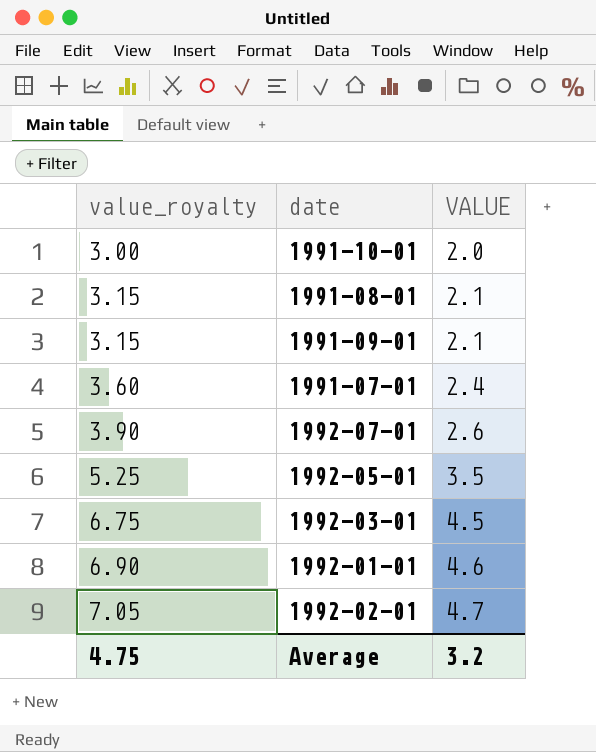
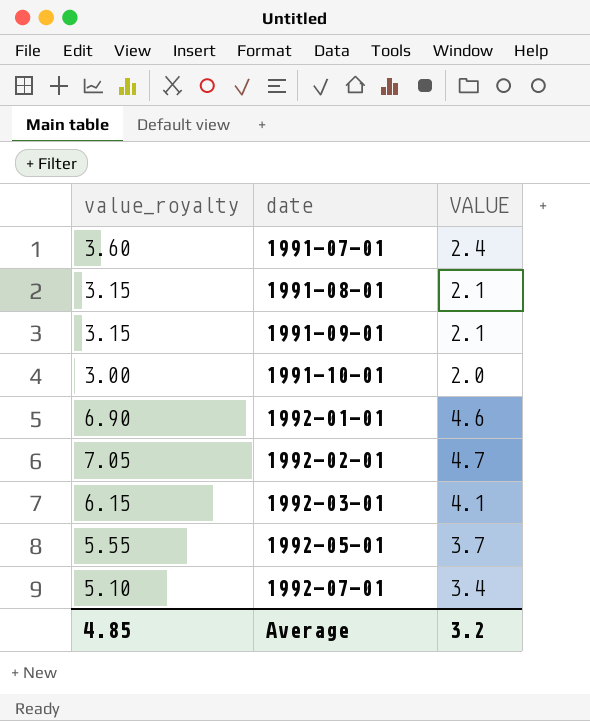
row order: value_royalty ascending -> date ascending
1992-03-01 | value_royalty: 6.75 -> 6.15
1992-03-01 | VALUE: 4.5 -> 4.1
1992-05-01 | value_royalty: 5.25 -> 5.55
1992-05-01 | VALUE: 3.5 -> 3.7
1992-07-01 | value_royalty: 3.90 -> 5.10
1992-07-01 | VALUE: 2.6 -> 3.4
Average | value_royalty: 4.75 -> 4.85

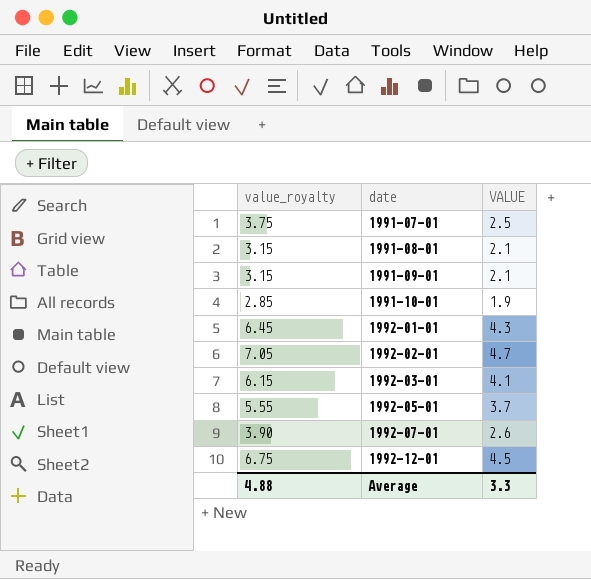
1991-07-01 | value_royalty: 3.60 -> 3.75
1991-07-01 | VALUE: 2.4 -> 2.5
1991-10-01 | value_royalty: 3.00 -> 2.85
1991-10-01 | VALUE: 2.0 -> 1.9
1992-01-01 | value_royalty: 6.90 -> 6.45
1992-01-01 | VALUE: 4.6 -> 4.3
1992-07-01 | value_royalty: 5.10 -> 3.90
1992-07-01 | VALUE: 3.4 -> 2.6
row 1992-12-01: none -> 6.75 | 4.5
Average | value_royalty: 4.85 -> 4.88
Average | VALUE: 3.2 -> 3.3

